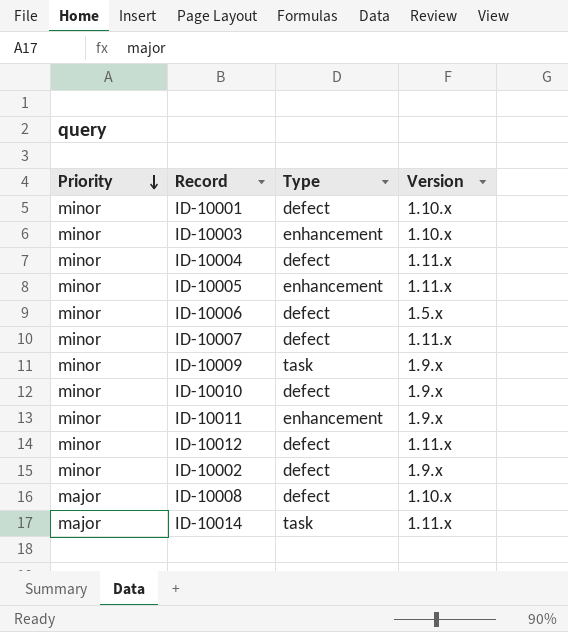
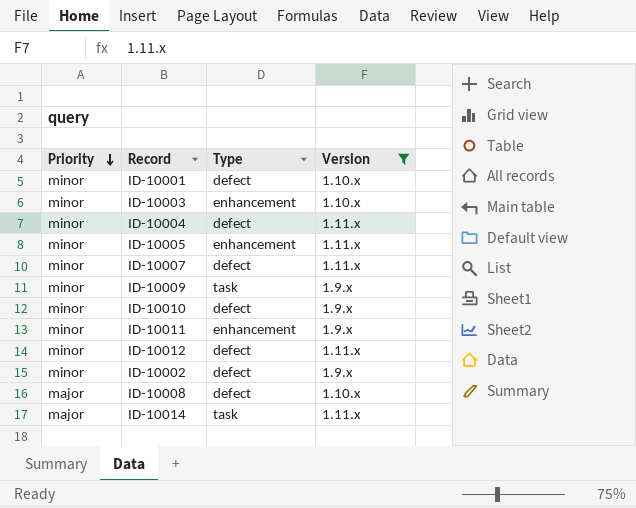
filter: none -> Version != 1.5.x

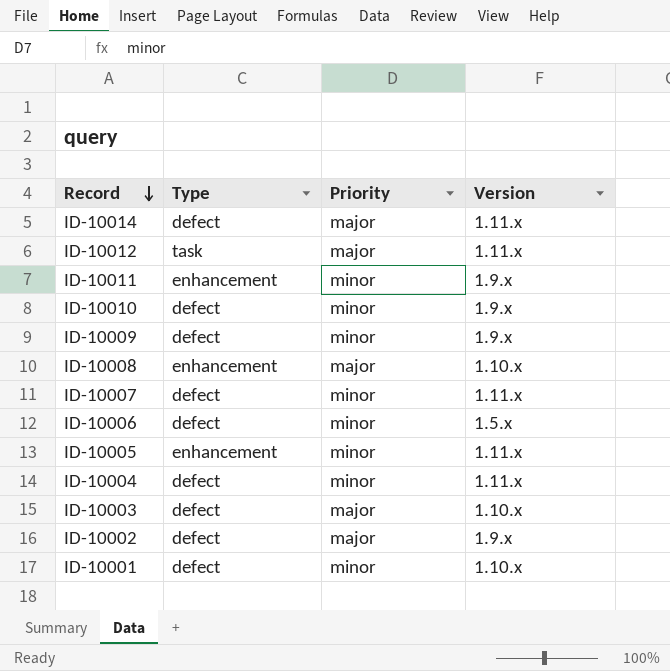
filter: Version != 1.5.x -> none
row order: Priority descending -> Record descending
column Priority | position: 1 -> 3
ID-10014 | Type: task -> defect
ID-10012 | Type: defect -> task
ID-10012 | Priority: minor -> major
ID-10009 | Type: task -> defect
ID-10008 | Type: defect -> enhancement
ID-10003 | Type: enhancement -> defect
ID-10003 | Priority: minor -> major
ID-10002 | Priority: minor -> major

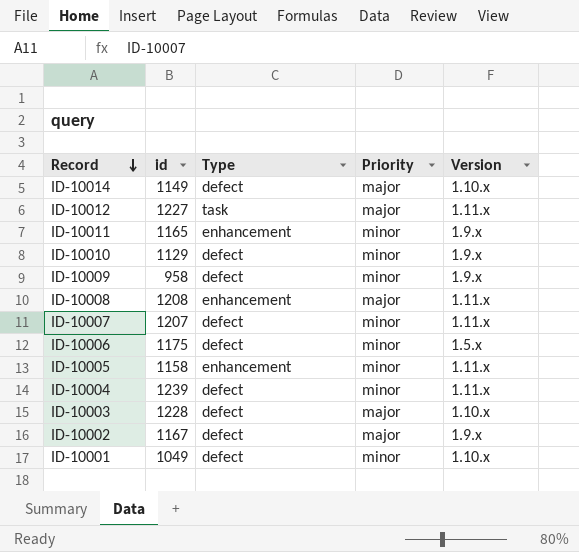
column id | position: none -> 2
ID-10014 | Version: 1.11.x -> 1.10.x
ID-10008 | Version: 1.10.x -> 1.11.x

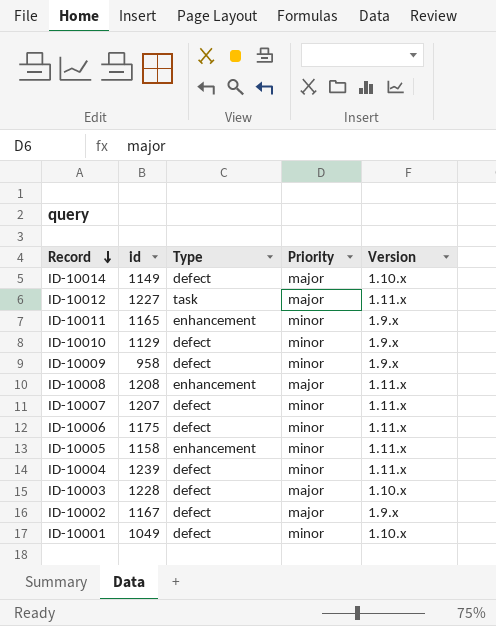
ID-10006 | Version: 1.5.x -> 1.11.x

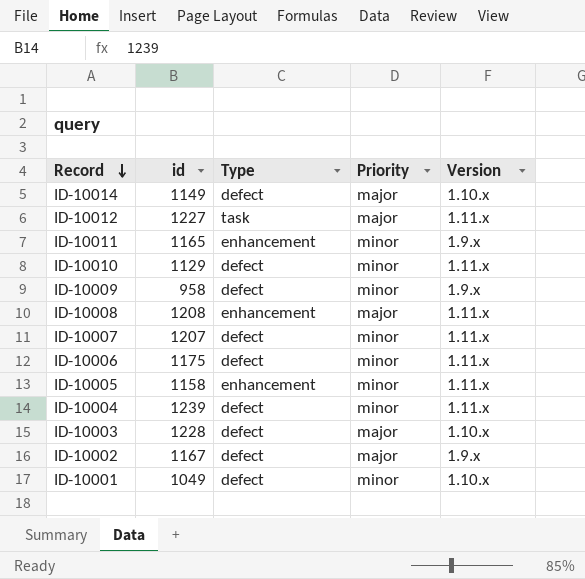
ID-10010 | Version: 1.9.x -> 1.11.x

